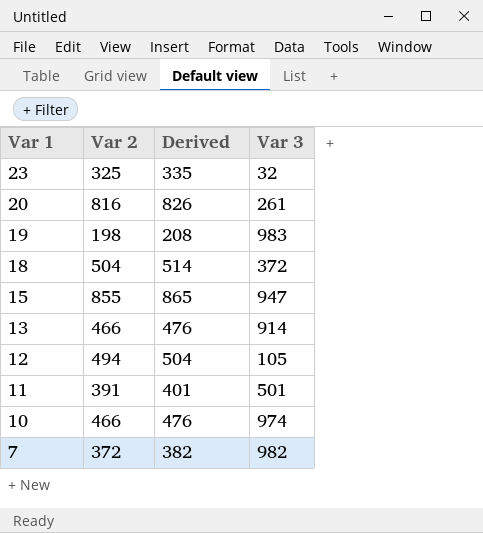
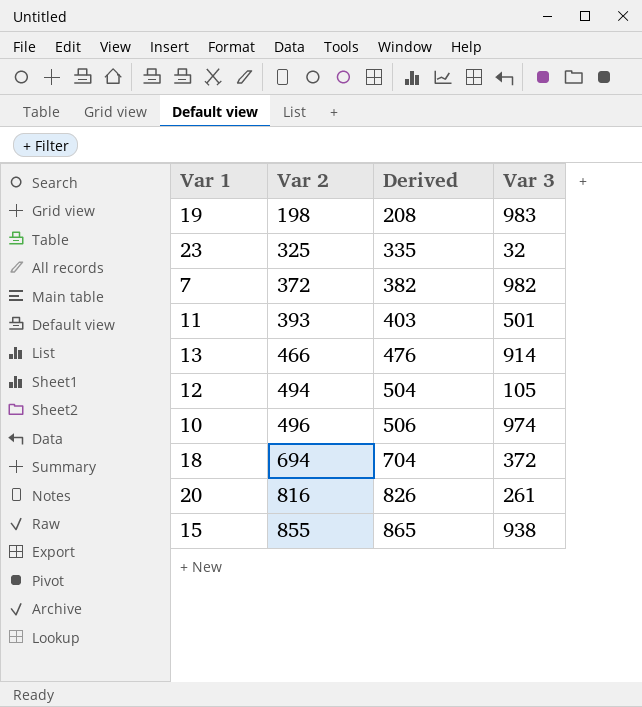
row order: Var 1 descending -> Var 2 ascending
11 | Var 2: 391 -> 393
11 | Derived: 401 -> 403
10 | Var 2: 466 -> 496
10 | Derived: 476 -> 506
18 | Var 2: 504 -> 694
18 | Derived: 514 -> 704
15 | Var 3: 947 -> 938

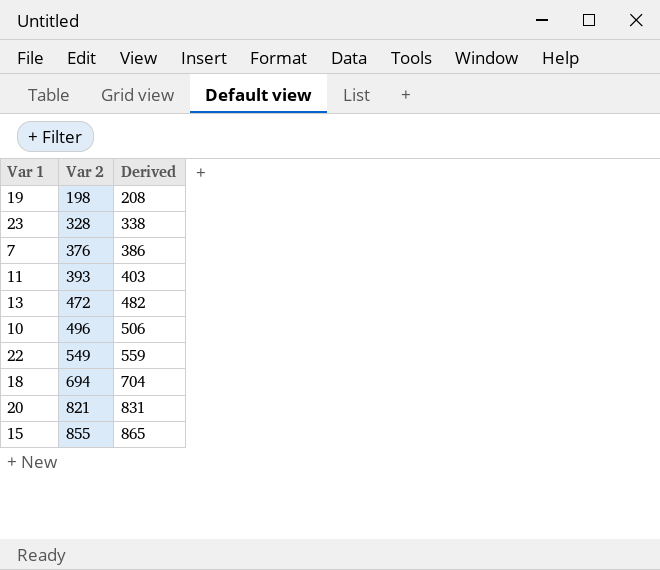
column Var 3 | position: 4 -> none
row 12: 494 | 504 | 105 -> none
23 | Var 2: 325 -> 328
23 | Derived: 335 -> 338
7 | Var 2: 372 -> 376
7 | Derived: 382 -> 386
13 | Var 2: 466 -> 472
13 | Derived: 476 -> 482
row 22: none -> 549 | 559
20 | Var 2: 816 -> 821
20 | Derived: 826 -> 831

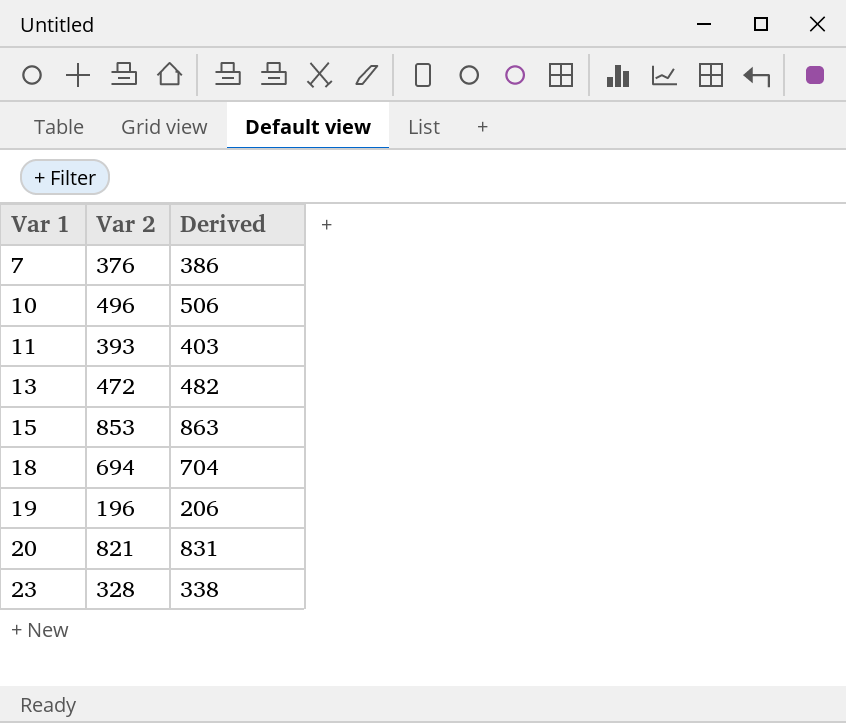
row order: Var 2 ascending -> Var 1 ascending
row 22: 549 | 559 -> none
15 | Var 2: 855 -> 853
15 | Derived: 865 -> 863
19 | Var 2: 198 -> 196
19 | Derived: 208 -> 206

